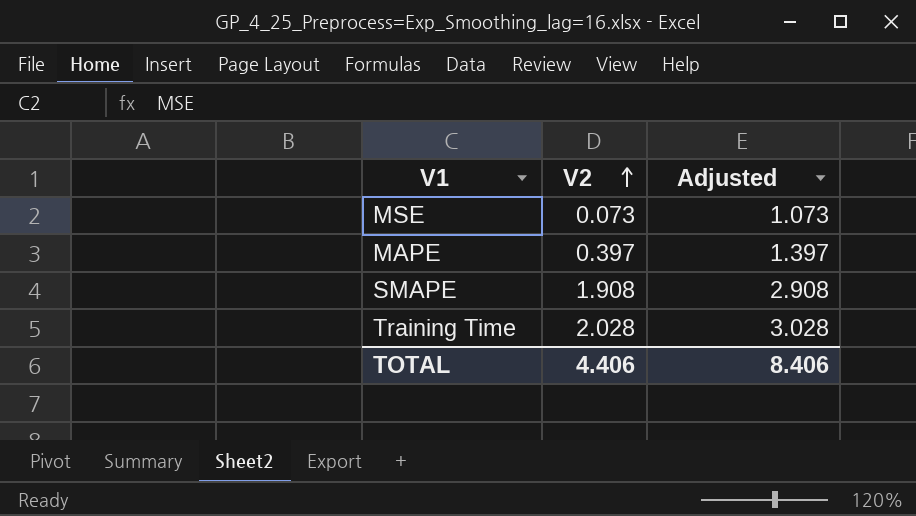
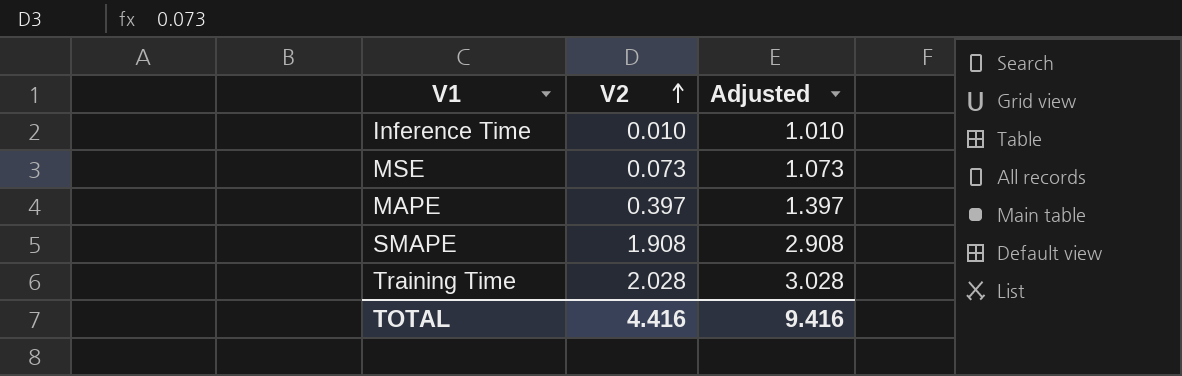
row Inference Time: none -> 0.010 | 1.010
TOTAL | V2: 4.406 -> 4.416
TOTAL | Adjusted: 8.406 -> 9.416

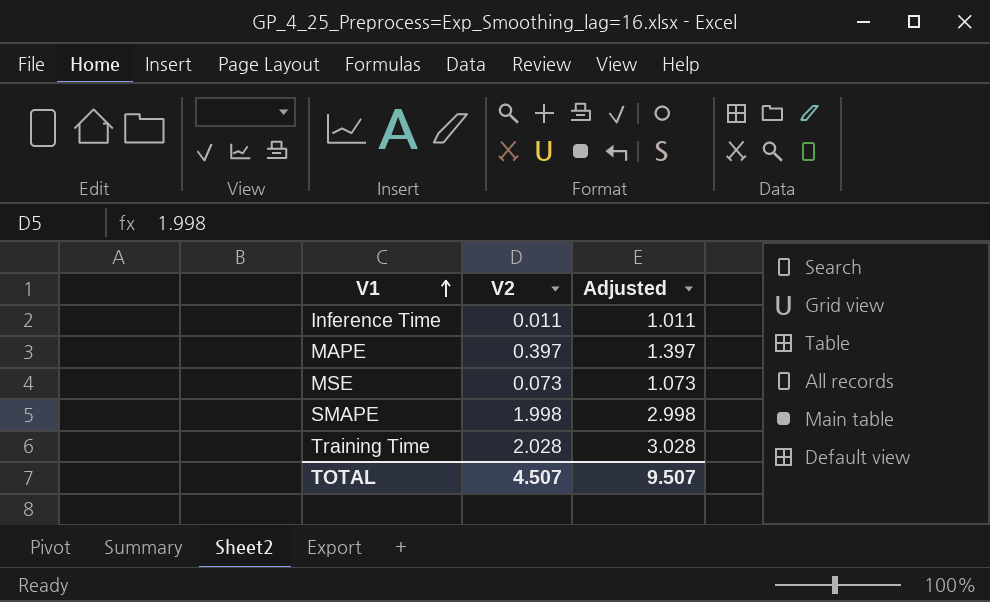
row order: V2 ascending -> V1 ascending
Inference Time | V2: 0.010 -> 0.011
Inference Time | Adjusted: 1.010 -> 1.011
SMAPE | V2: 1.908 -> 1.998
SMAPE | Adjusted: 2.908 -> 2.998
TOTAL | V2: 4.416 -> 4.507
TOTAL | Adjusted: 9.416 -> 9.507

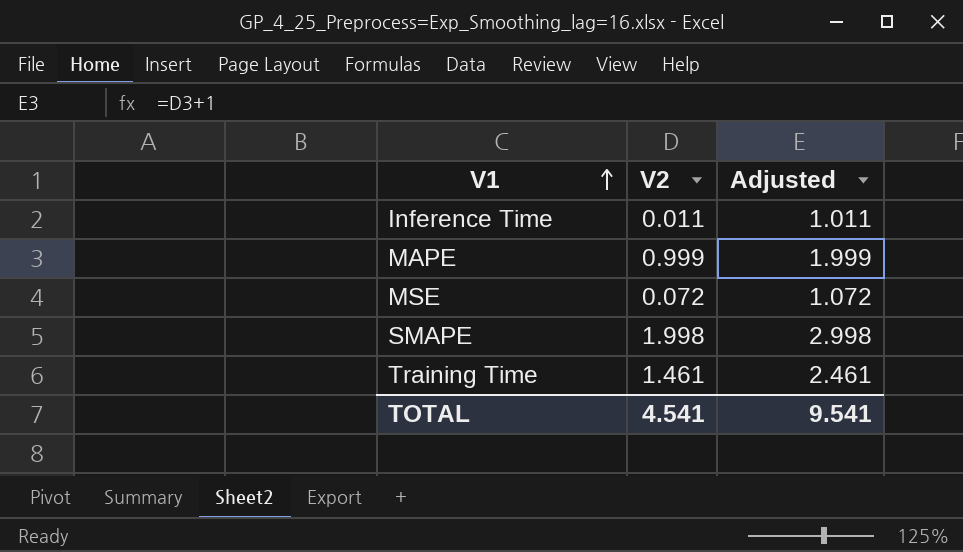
MAPE | V2: 0.397 -> 0.999
MAPE | Adjusted: 1.397 -> 1.999
MSE | V2: 0.073 -> 0.072
MSE | Adjusted: 1.073 -> 1.072
Training Time | V2: 2.028 -> 1.461
Training Time | Adjusted: 3.028 -> 2.461
TOTAL | V2: 4.507 -> 4.541
TOTAL | Adjusted: 9.507 -> 9.541

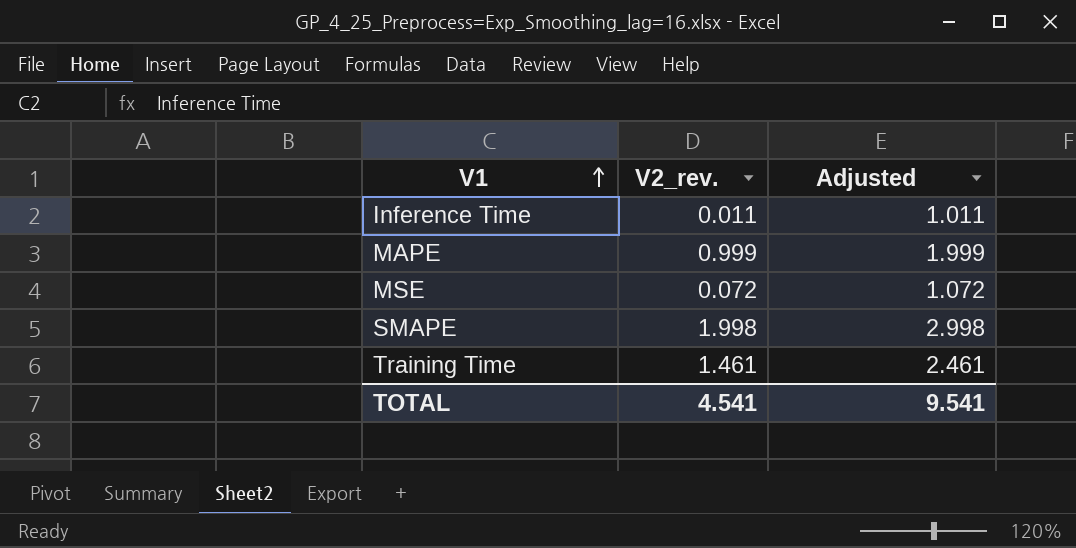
column name: V2 -> V2_rev.

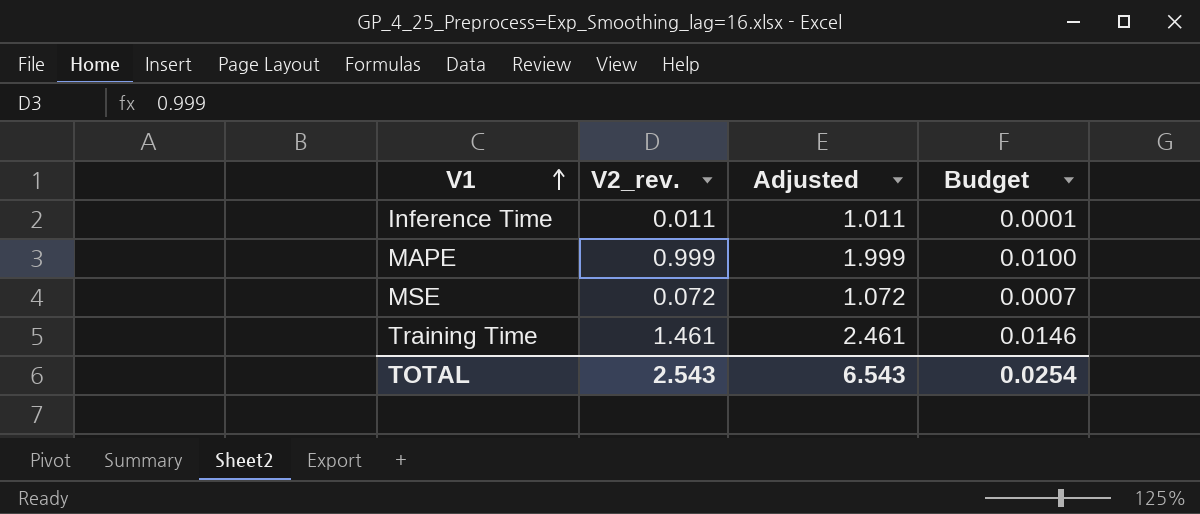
column Budget | formula: none -> [V2_rev.] * 0.01
row SMAPE: 1.998 | 2.998 -> none
TOTAL | V2_rev.: 4.541 -> 2.543
TOTAL | Adjusted: 9.541 -> 6.543

